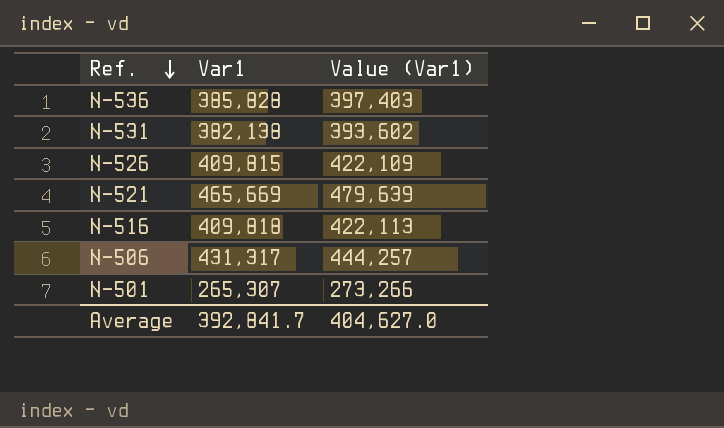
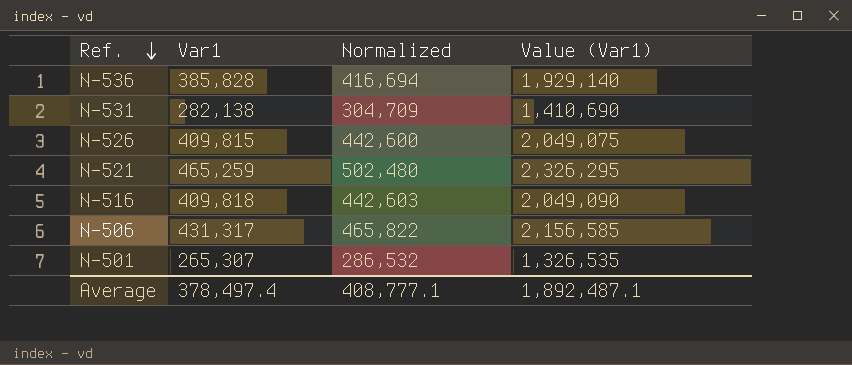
column Normalized | formula: none -> [Var1] * 1.08
column Value (Var1) | formula: [Var1] * 1.03 -> [Var1] * 5
N-531 | Var1: 382,138 -> 282,138
N-521 | Var1: 465,669 -> 465,259
Average | Var1: 392,841.7 -> 378,497.4
Average | Value (Var1): 404,627.0 -> 1,892,487.1

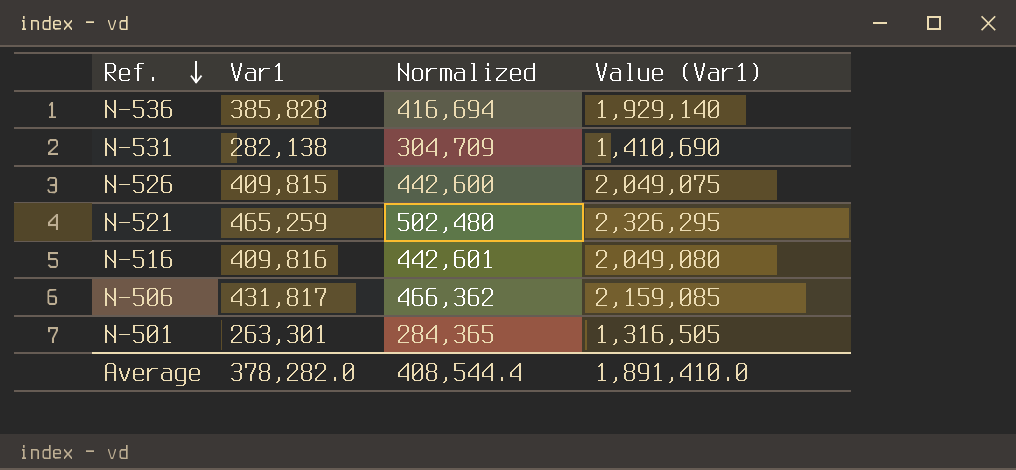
N-516 | Var1: 409,818 -> 409,816
N-516 | Normalized: 442,603 -> 442,601
N-516 | Value (Var1): 2,049,090 -> 2,049,080
N-506 | Var1: 431,317 -> 431,817
N-506 | Normalized: 465,822 -> 466,362
N-506 | Value (Var1): 2,156,585 -> 2,159,085
N-501 | Var1: 265,307 -> 263,301
N-501 | Normalized: 286,532 -> 284,365
N-501 | Value (Var1): 1,326,535 -> 1,316,505
Average | Var1: 378,497.4 -> 378,282.0
Average | Normalized: 408,777.1 -> 408,544.4
Average | Value (Var1): 1,892,487.1 -> 1,891,410.0

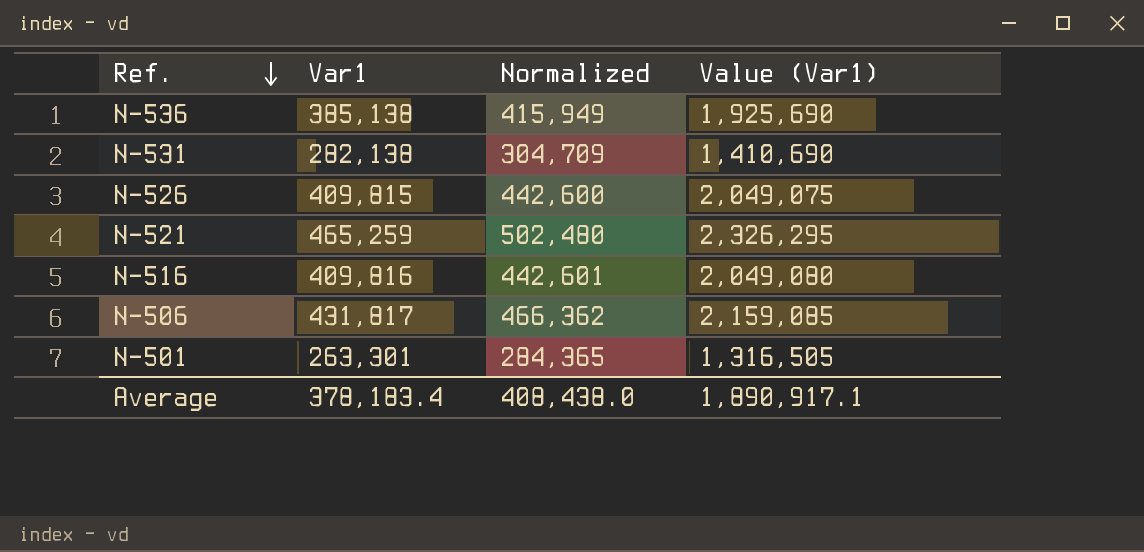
N-536 | Var1: 385,828 -> 385,138
N-536 | Normalized: 416,694 -> 415,949
N-536 | Value (Var1): 1,929,140 -> 1,925,690
Average | Var1: 378,282.0 -> 378,183.4
Average | Normalized: 408,544.4 -> 408,438.0
Average | Value (Var1): 1,891,410.0 -> 1,890,917.1

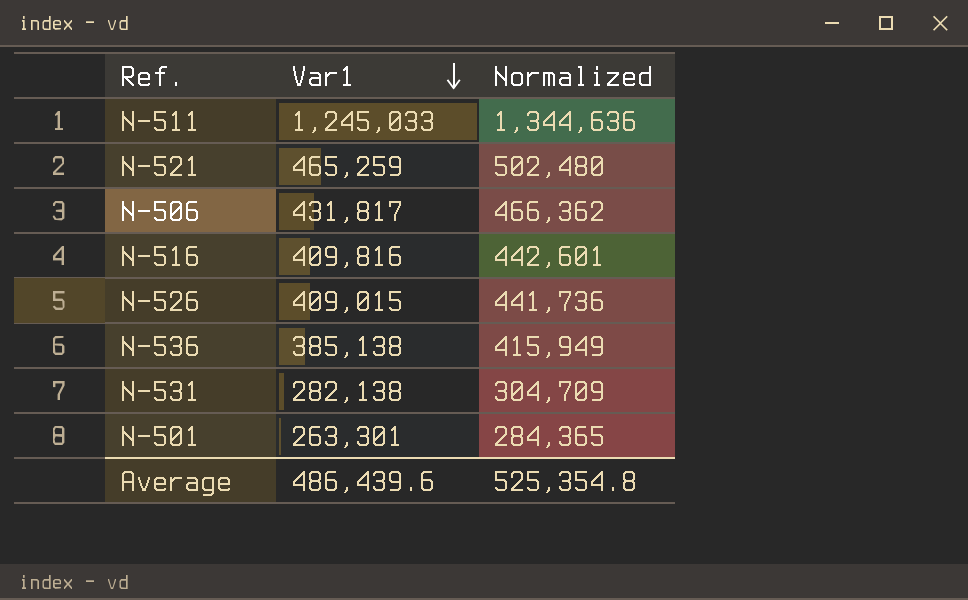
row order: Ref. descending -> Var1 descending
column Value (Var1) | formula: [Var1] * 5 -> none
row N-511: none -> 1,245,033 | 1,344,636
N-526 | Var1: 409,815 -> 409,015
N-526 | Normalized: 442,600 -> 441,736
Average | Var1: 378,183.4 -> 486,439.6
Average | Normalized: 408,438.0 -> 525,354.8

